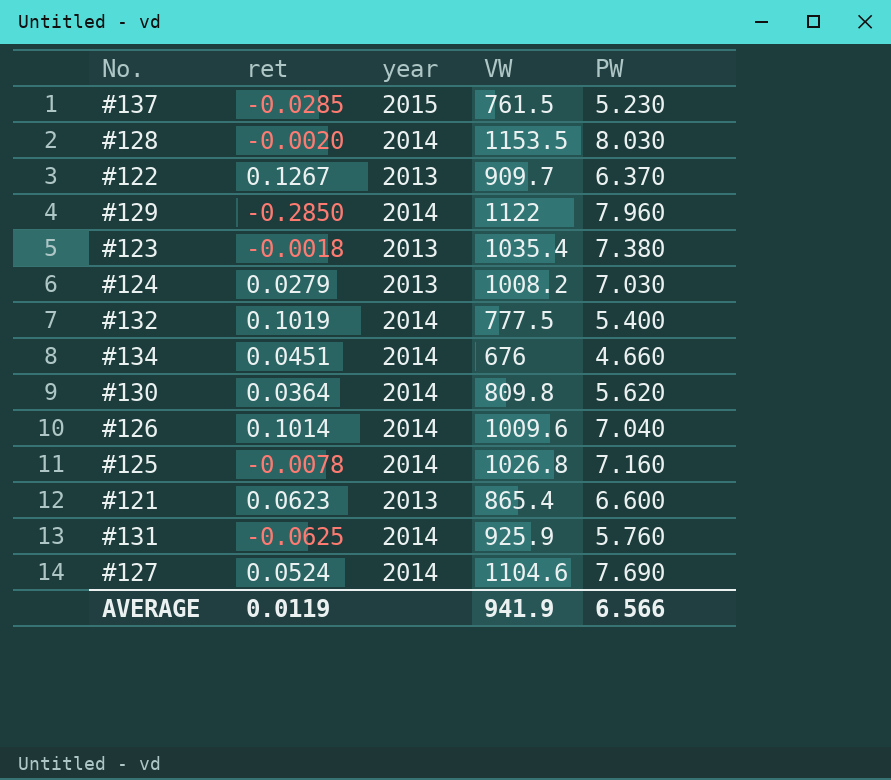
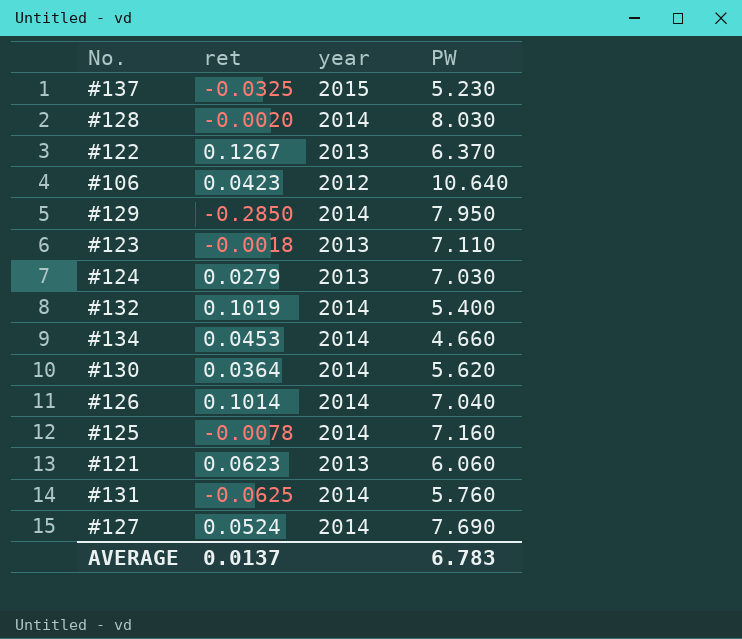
column VW | position: 4 -> none
#137 | ret: -0.0285 -> -0.0325
row #106: none -> 0.0423 | 2012 | 10.640
#129 | PW: 7.960 -> 7.950
#123 | PW: 7.380 -> 7.110
#134 | ret: 0.0451 -> 0.0453
#121 | PW: 6.600 -> 6.060
AVERAGE | ret: 0.0119 -> 0.0137
AVERAGE | PW: 6.566 -> 6.783

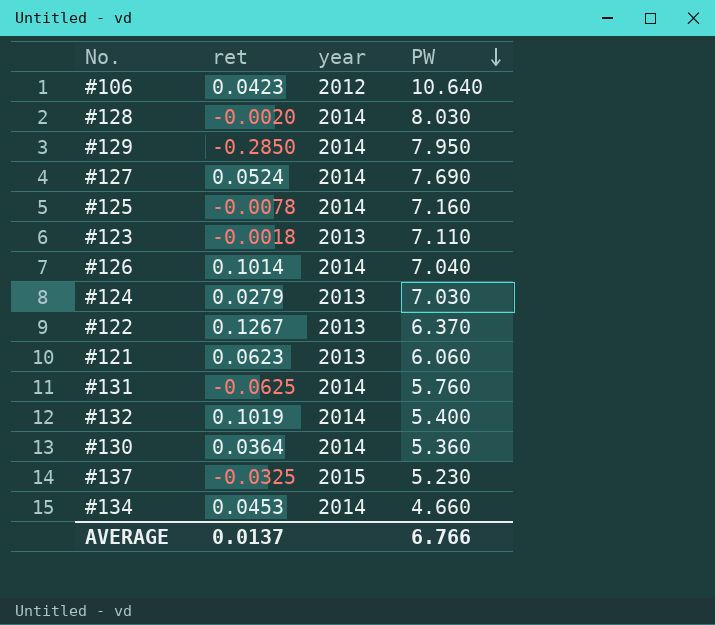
row order: none -> PW descending
#130 | PW: 5.620 -> 5.360
AVERAGE | PW: 6.783 -> 6.766

